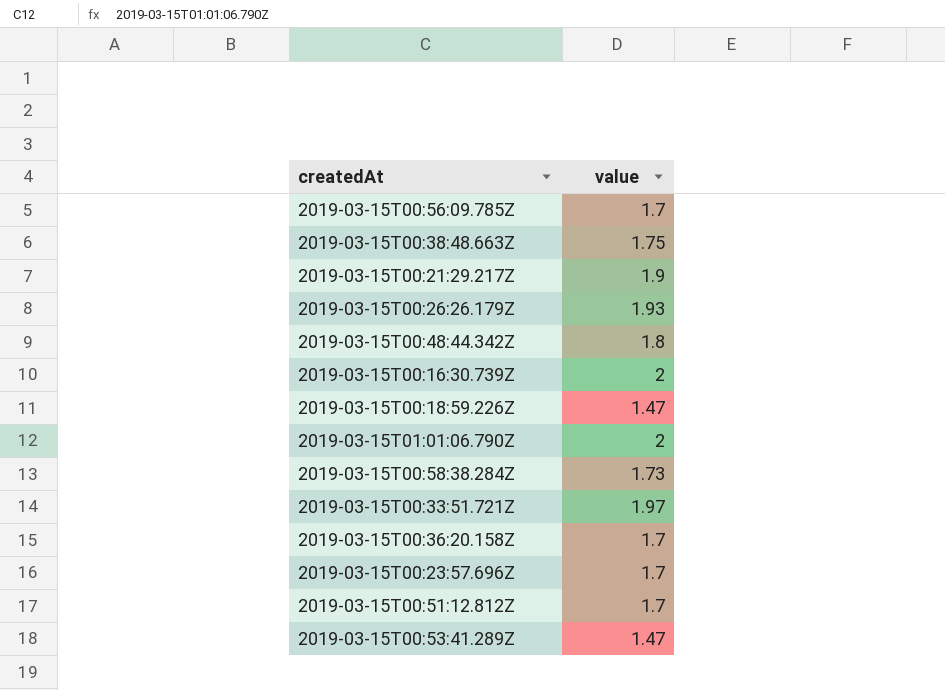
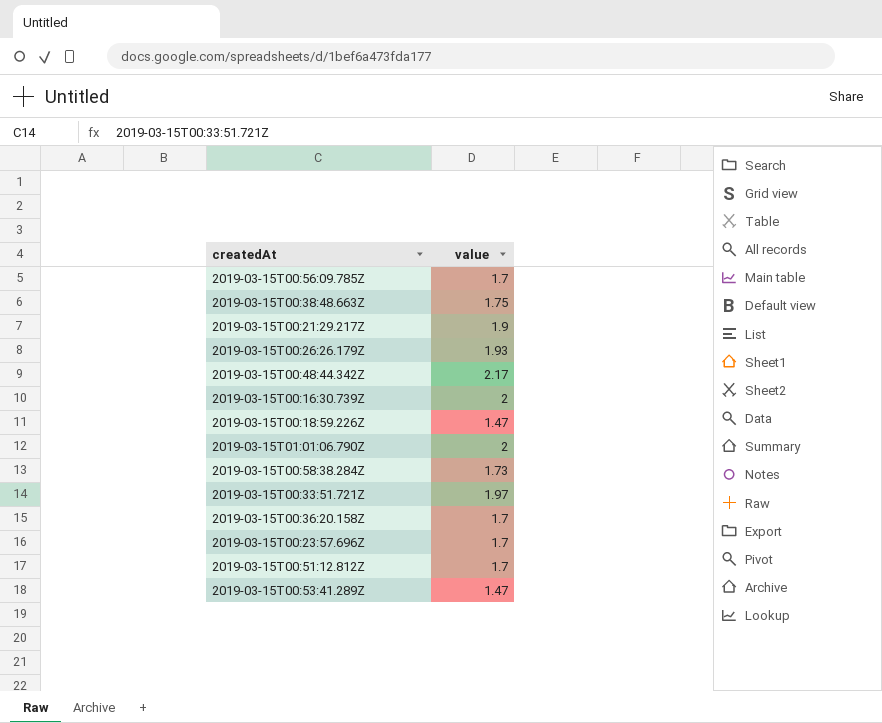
2019-03-15T00:48:44.342Z | value: 1.8 -> 2.17

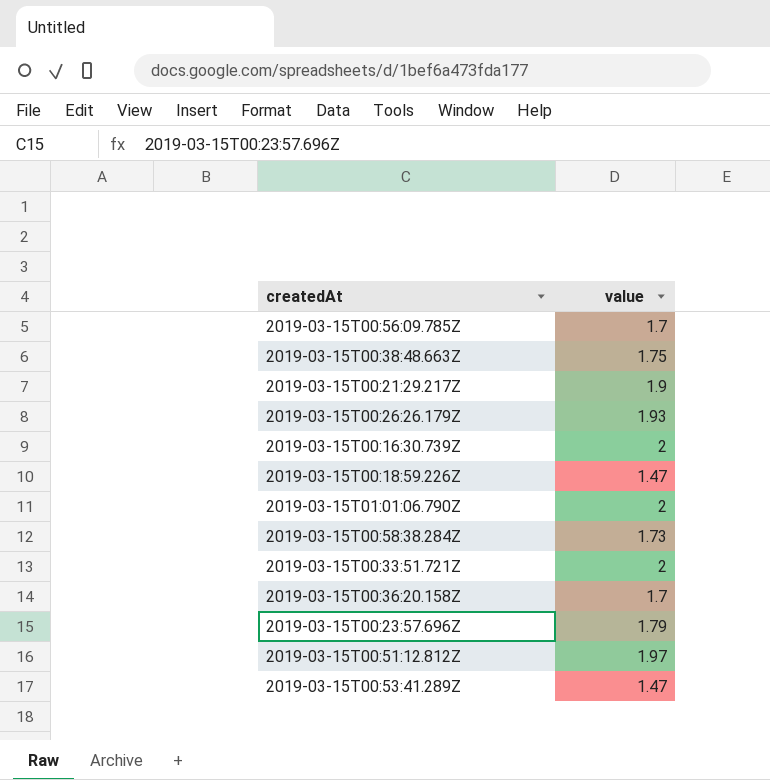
row 2019-03-15T00:48:44.342Z: 2.17 -> none
2019-03-15T00:33:51.721Z | value: 1.97 -> 2
2019-03-15T00:23:57.696Z | value: 1.7 -> 1.79
2019-03-15T00:51:12.812Z | value: 1.7 -> 1.97

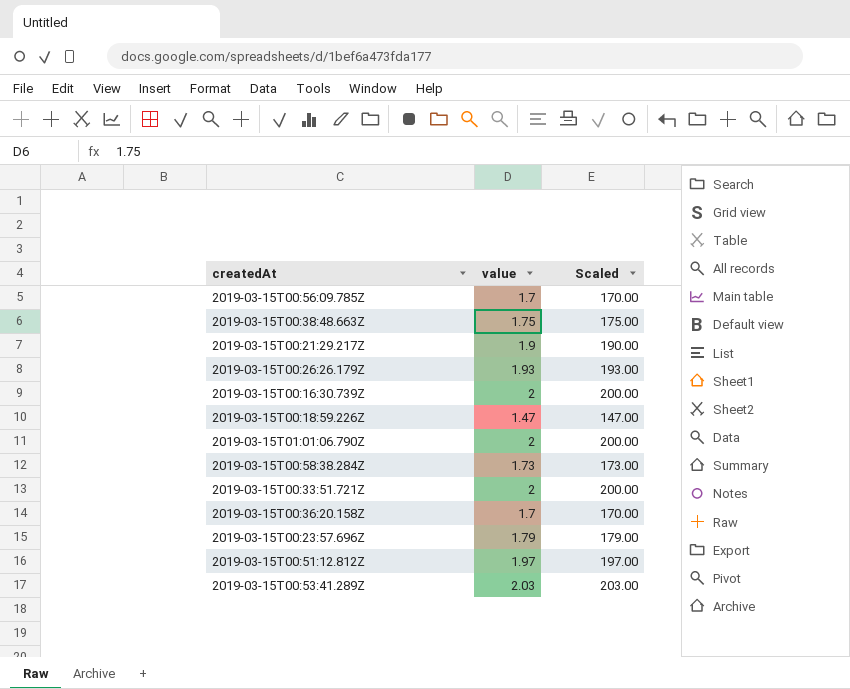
column Scaled | formula: none -> [value] * 100
2019-03-15T00:53:41.289Z | value: 1.47 -> 2.03

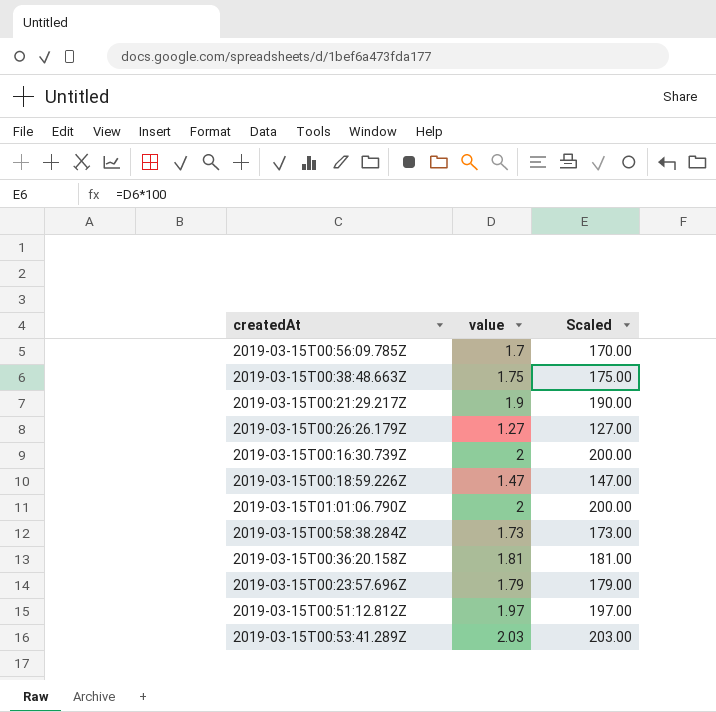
row 2019-03-15T00:33:51.721Z: 2 | 200.00 -> none
2019-03-15T00:26:26.179Z | value: 1.93 -> 1.27
2019-03-15T00:26:26.179Z | Scaled: 193.00 -> 127.00
2019-03-15T00:36:20.158Z | value: 1.7 -> 1.81
2019-03-15T00:36:20.158Z | Scaled: 170.00 -> 181.00

